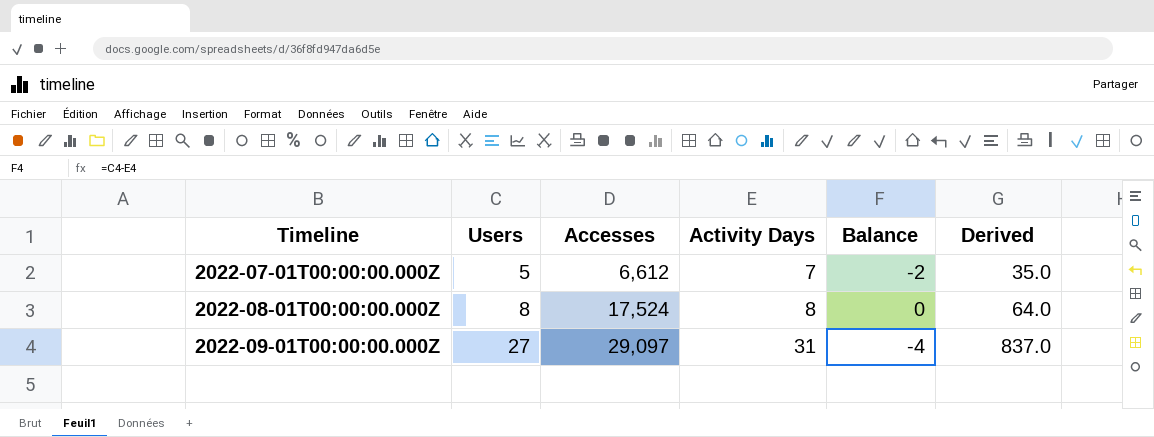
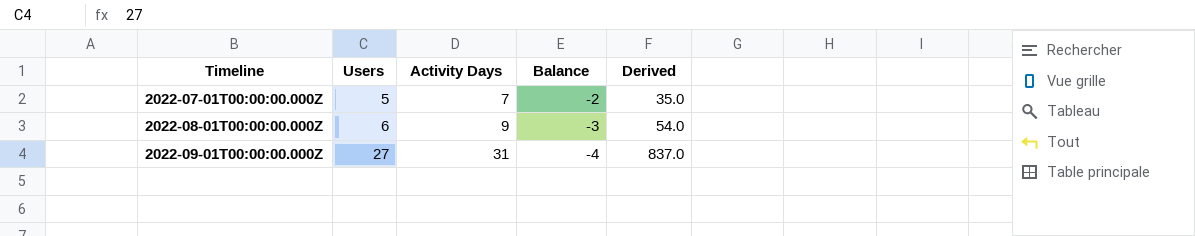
column Accesses | position: 3 -> none
2022-08-01T00:00:00.000Z | Users: 8 -> 6
2022-08-01T00:00:00.000Z | Activity Days: 8 -> 9
2022-08-01T00:00:00.000Z | Balance: 0 -> -3
2022-08-01T00:00:00.000Z | Derived: 64.0 -> 54.0

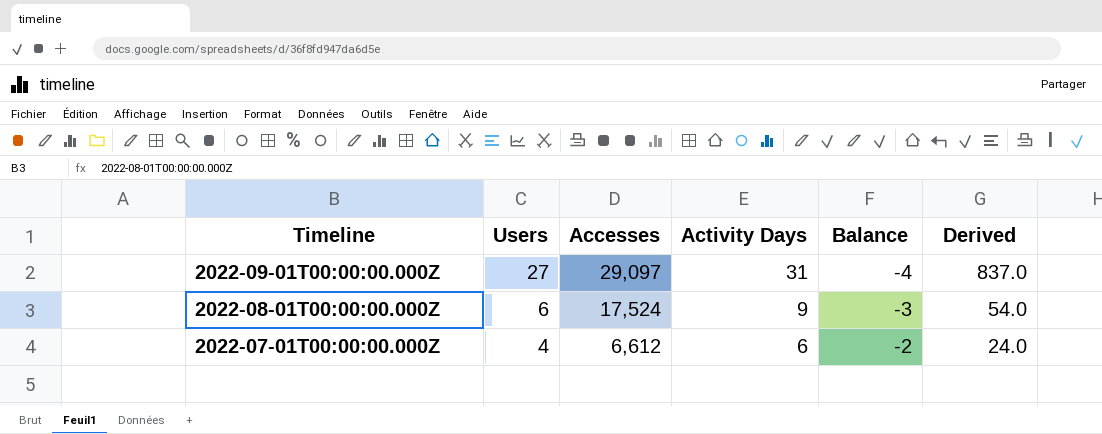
row order: Timeline ascending -> Timeline descending
column Accesses | position: none -> 3
2022-07-01T00:00:00.000Z | Users: 5 -> 4
2022-07-01T00:00:00.000Z | Activity Days: 7 -> 6
2022-07-01T00:00:00.000Z | Derived: 35.0 -> 24.0

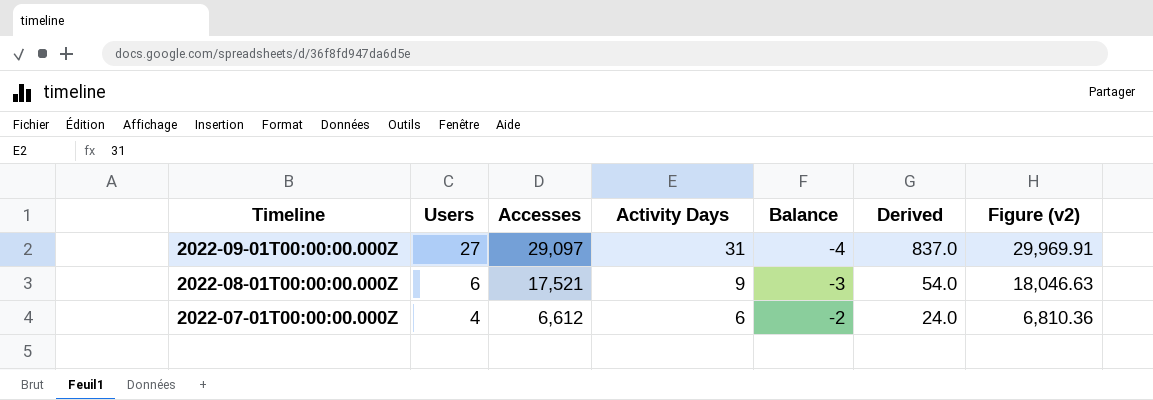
column Figure (v2) | formula: none -> [Accesses] * 1.03
2022-08-01T00:00:00.000Z | Accesses: 17,524 -> 17,521

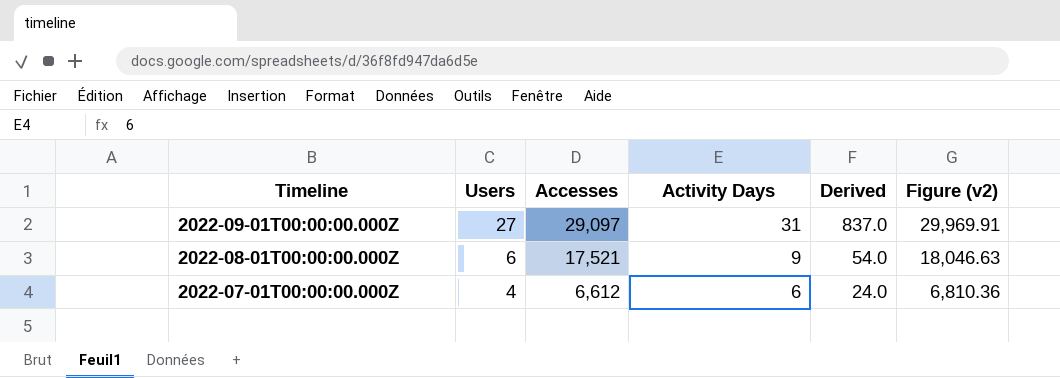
column Balance | formula: [Users] - [Activity Days] -> none

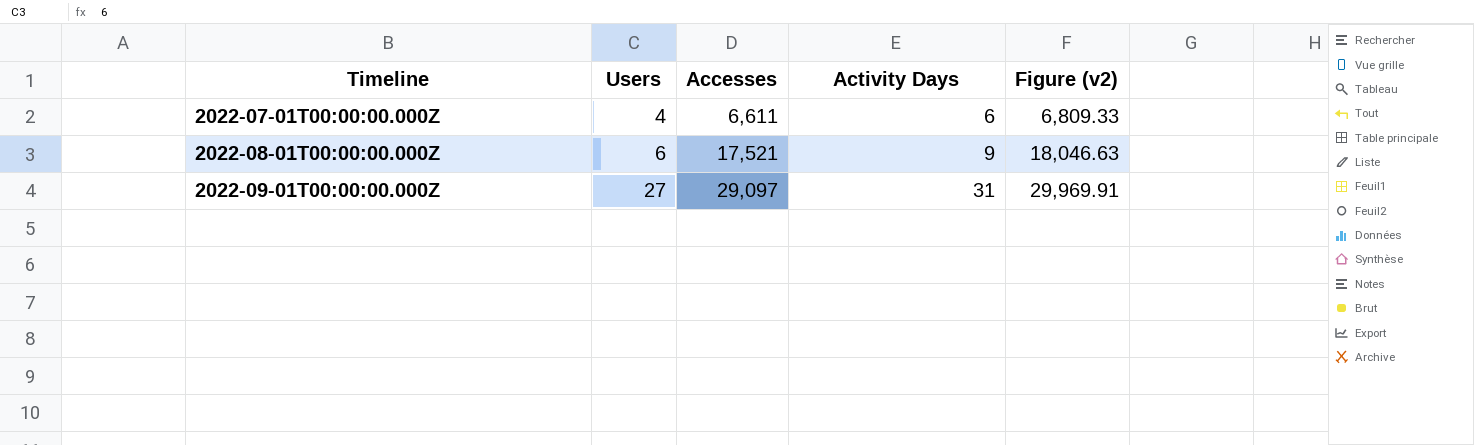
row order: Timeline descending -> Timeline ascending
column Derived | formula: [Users] * [Activity Days] -> none
2022-07-01T00:00:00.000Z | Accesses: 6,612 -> 6,611
2022-07-01T00:00:00.000Z | Figure (v2): 6,810.36 -> 6,809.33

